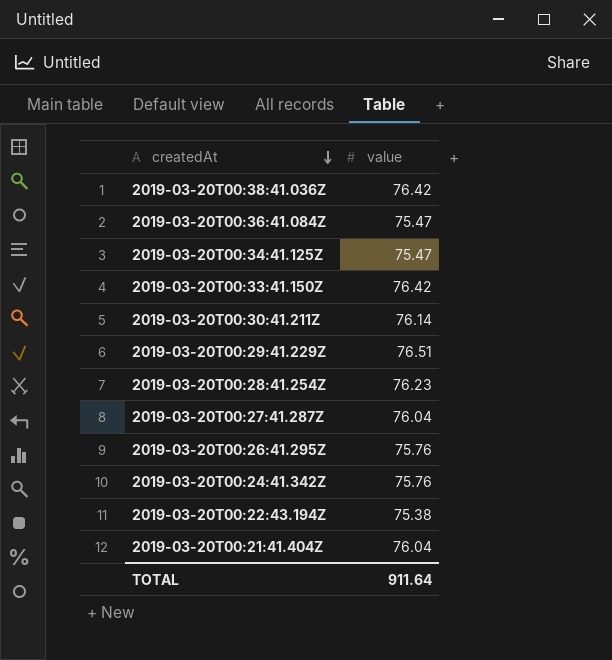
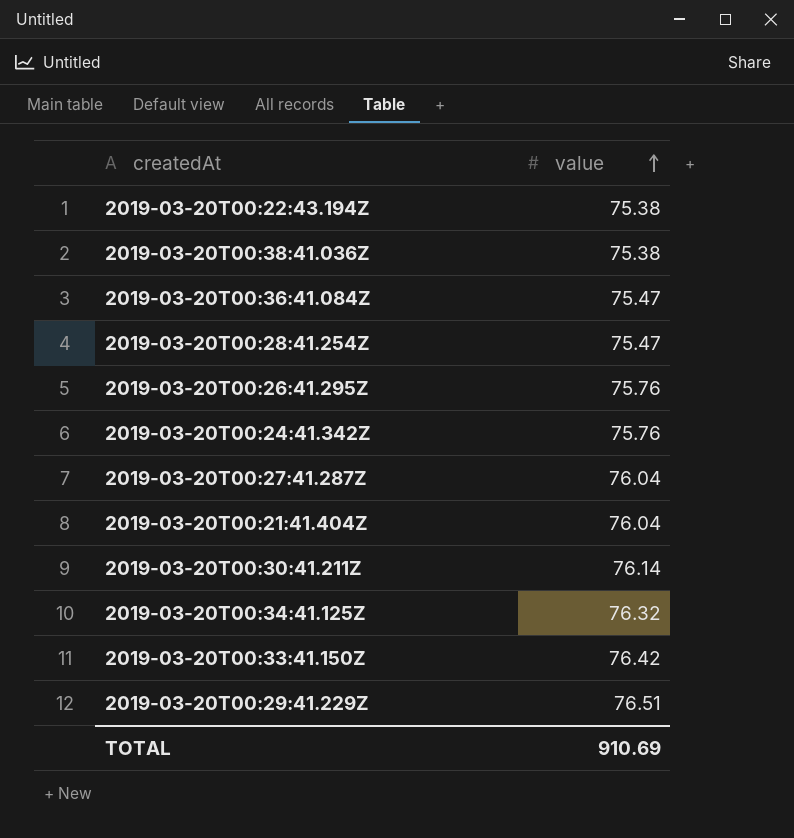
row order: createdAt descending -> value ascending
2019-03-20T00:38:41.036Z | value: 76.42 -> 75.38
2019-03-20T00:28:41.254Z | value: 76.23 -> 75.47
2019-03-20T00:34:41.125Z | value: 75.47 -> 76.32
TOTAL | value: 911.64 -> 910.69

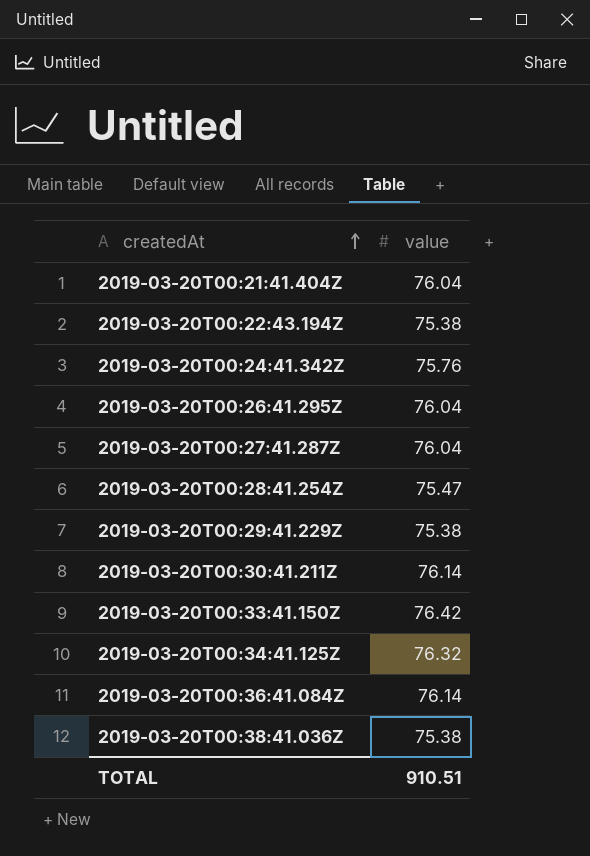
row order: value ascending -> createdAt ascending
2019-03-20T00:26:41.295Z | value: 75.76 -> 76.04
2019-03-20T00:29:41.229Z | value: 76.51 -> 75.38
2019-03-20T00:36:41.084Z | value: 75.47 -> 76.14
TOTAL | value: 910.69 -> 910.51

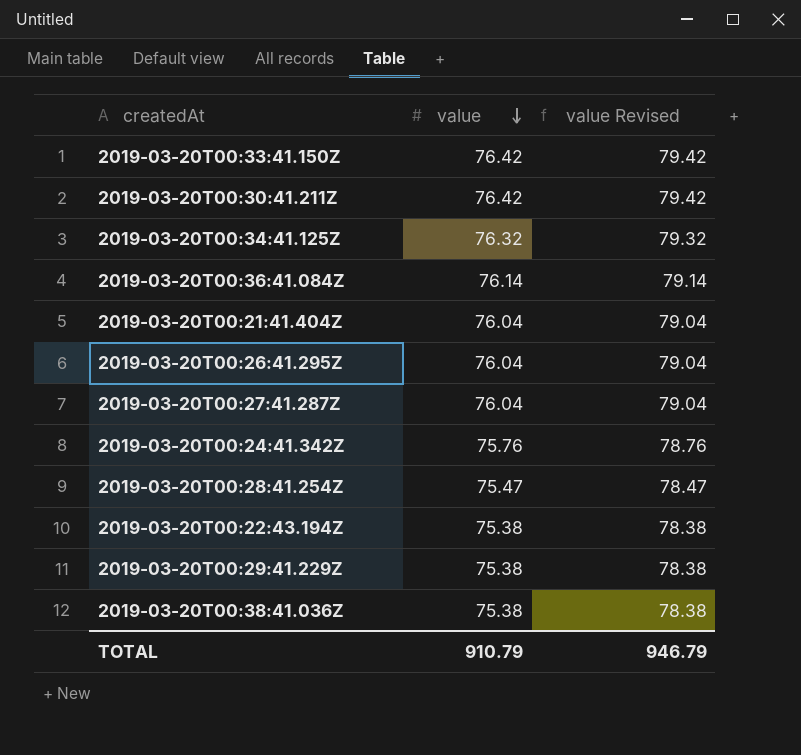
row order: createdAt ascending -> value descending
column value Revised | formula: none -> [value] + 3
2019-03-20T00:30:41.211Z | value: 76.14 -> 76.42
TOTAL | value: 910.51 -> 910.79

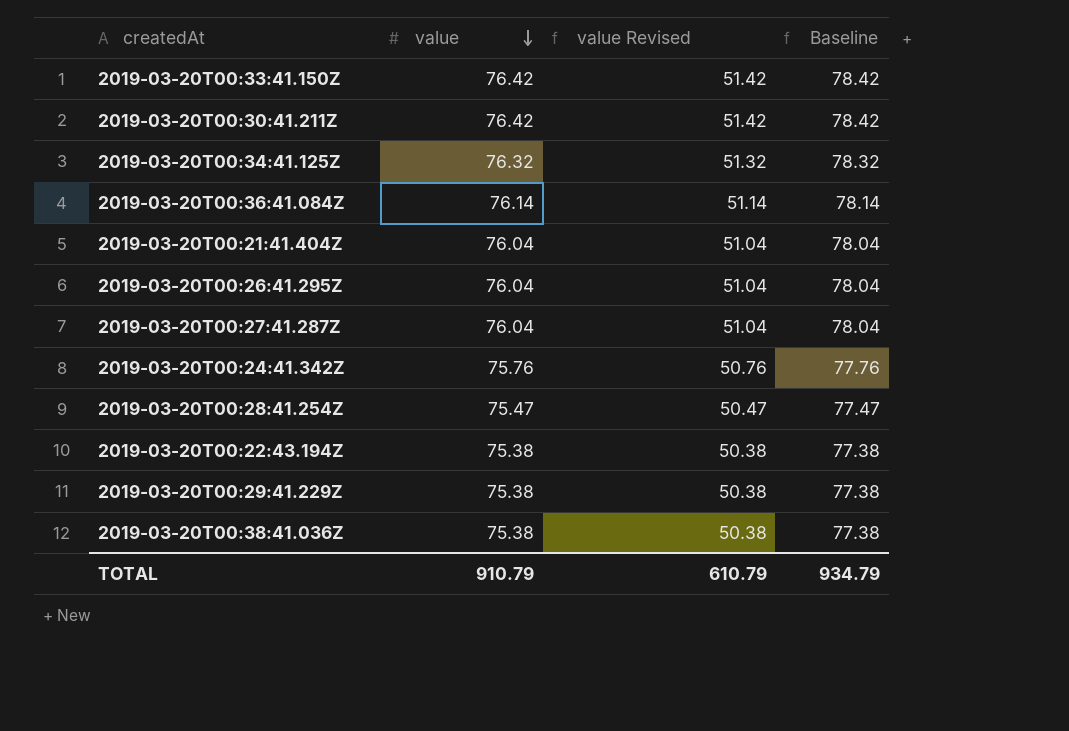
column value Revised | formula: [value] + 3 -> [value] - 25
column Baseline | formula: none -> [value] + 2
TOTAL | value Revised: 946.79 -> 610.79

